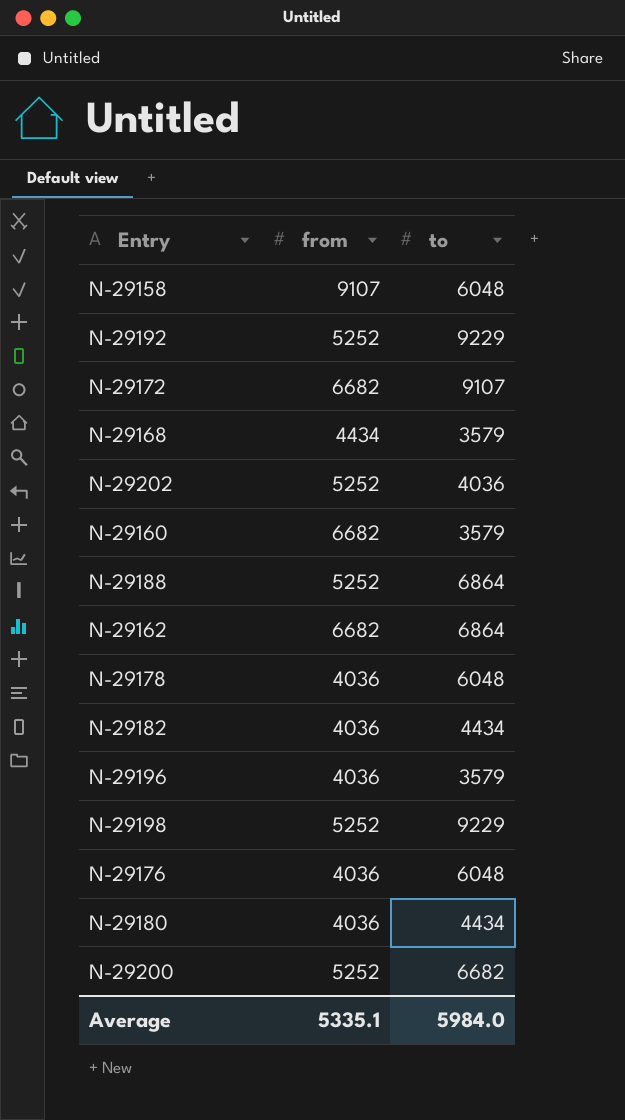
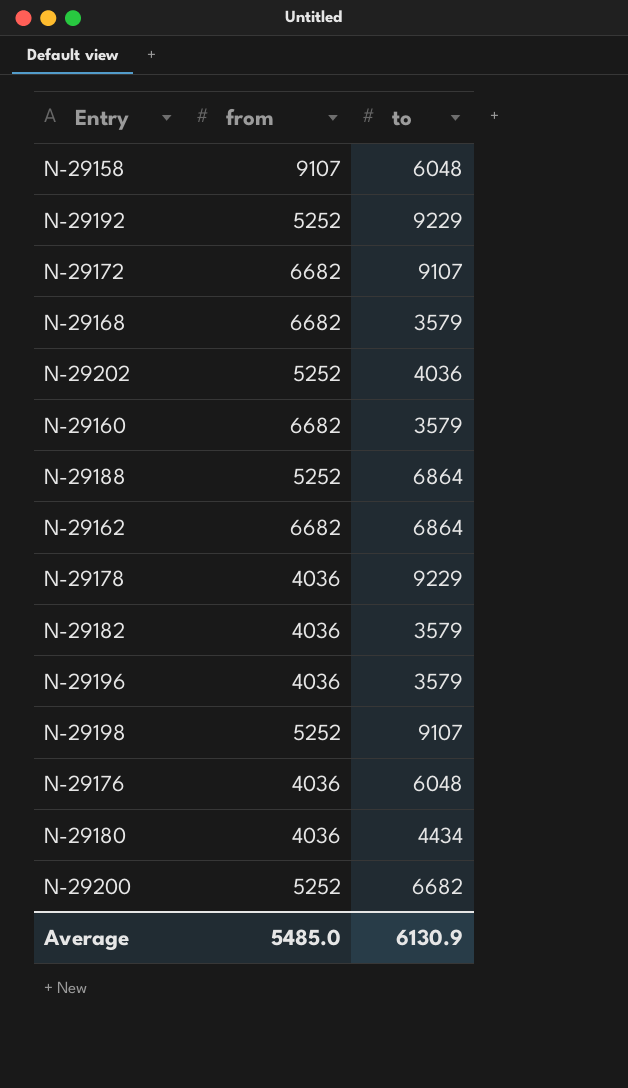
N-29168 | from: 4434 -> 6682
N-29178 | to: 6048 -> 9229
N-29182 | to: 4434 -> 3579
N-29198 | to: 9229 -> 9107
Average | from: 5335.1 -> 5485.0
Average | to: 5984.0 -> 6130.9

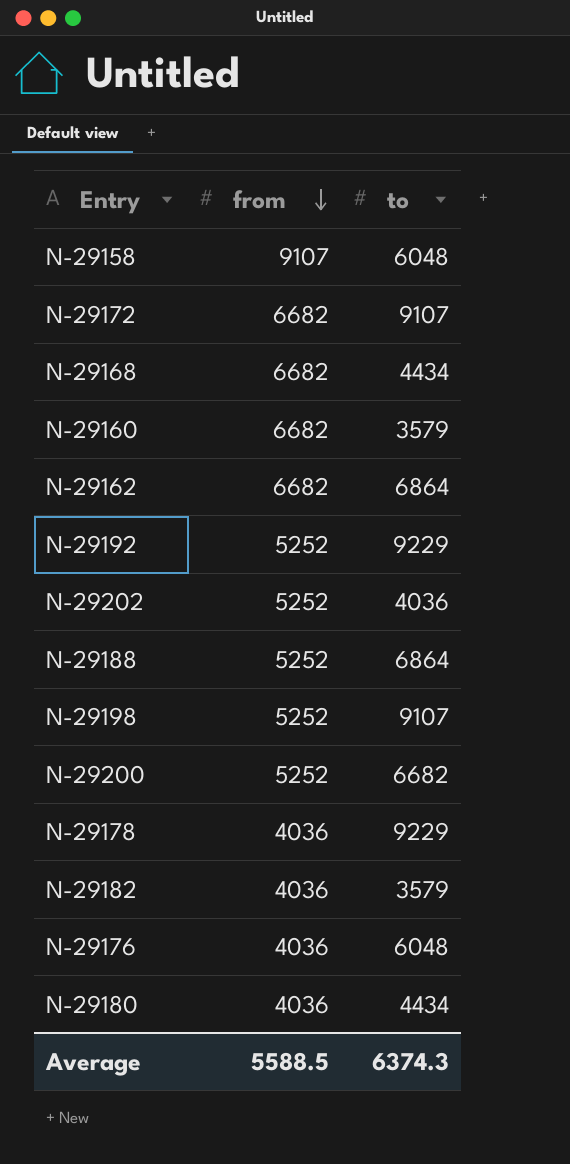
row order: none -> from descending
row N-29196: 4036 | 3579 -> none
N-29168 | to: 3579 -> 4434
Average | from: 5485.0 -> 5588.5
Average | to: 6130.9 -> 6374.3

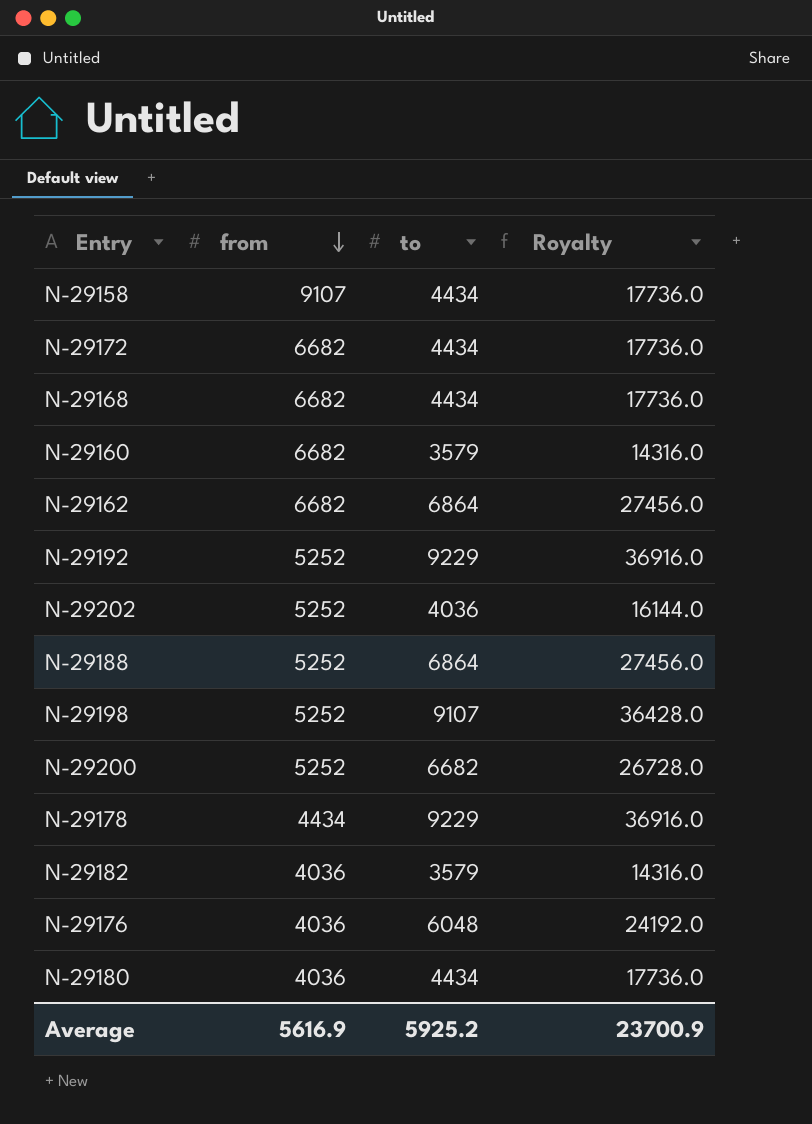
column Royalty | formula: none -> [to] * 4
N-29158 | to: 6048 -> 4434
N-29172 | to: 9107 -> 4434
N-29178 | from: 4036 -> 4434
Average | from: 5588.5 -> 5616.9
Average | to: 6374.3 -> 5925.2

